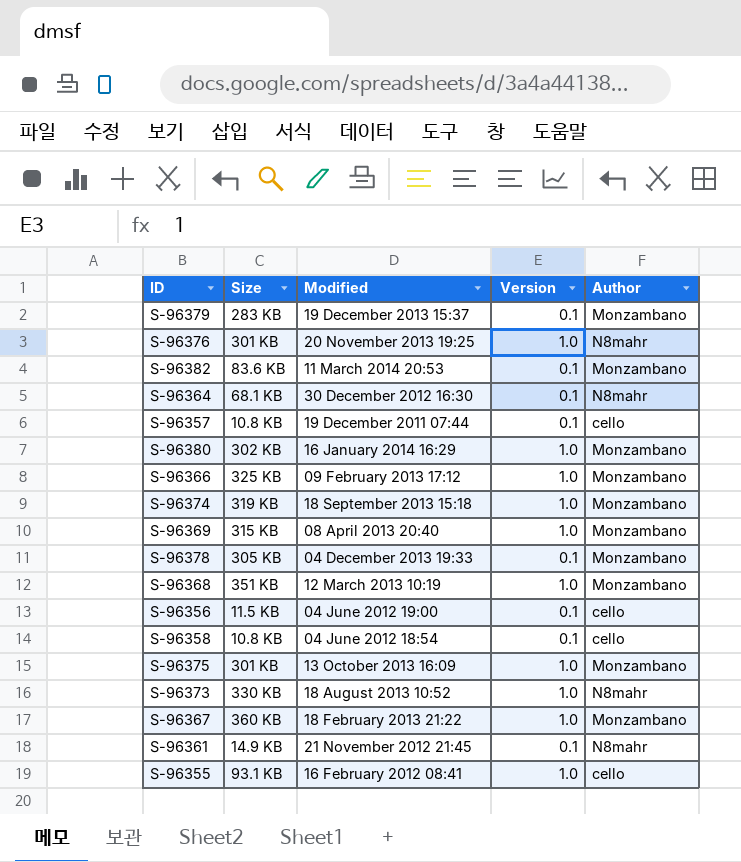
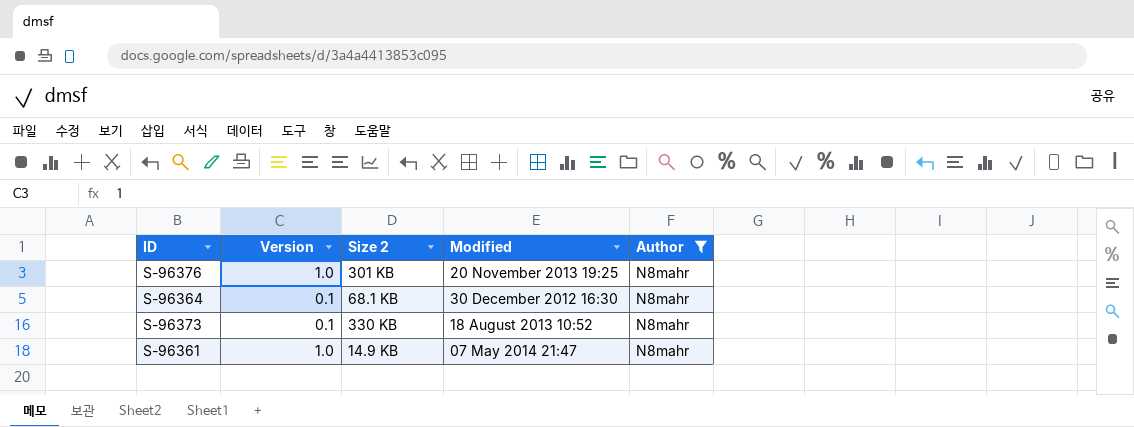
filter: none -> Author = N8mahr
column Version | position: 4 -> 2
column name: Size -> Size 2
S-96373 | Version: 1.0 -> 0.1
S-96361 | Version: 0.1 -> 1.0
S-96361 | Modified: 21 November 2012 21:45 -> 07 May 2014 21:47

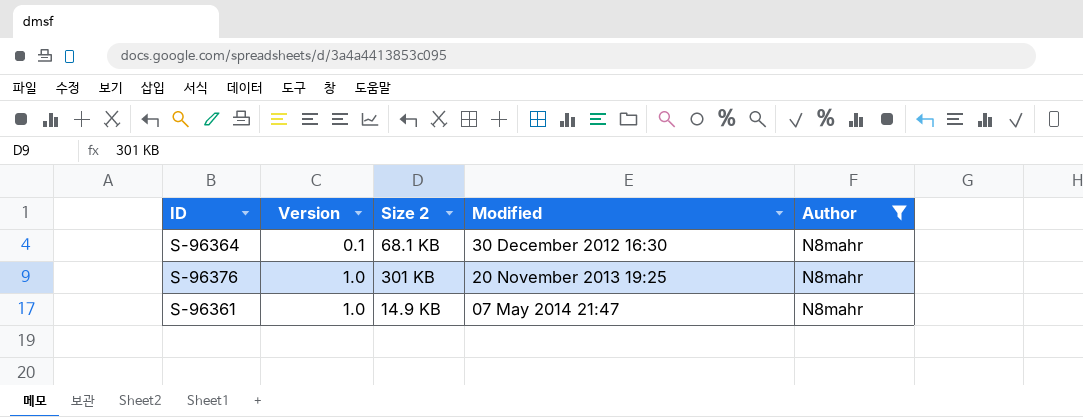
row order: none -> Version ascending
row S-96373: 0.1 | 330 KB | 18 August 2013 10:52 | N8mahr -> none

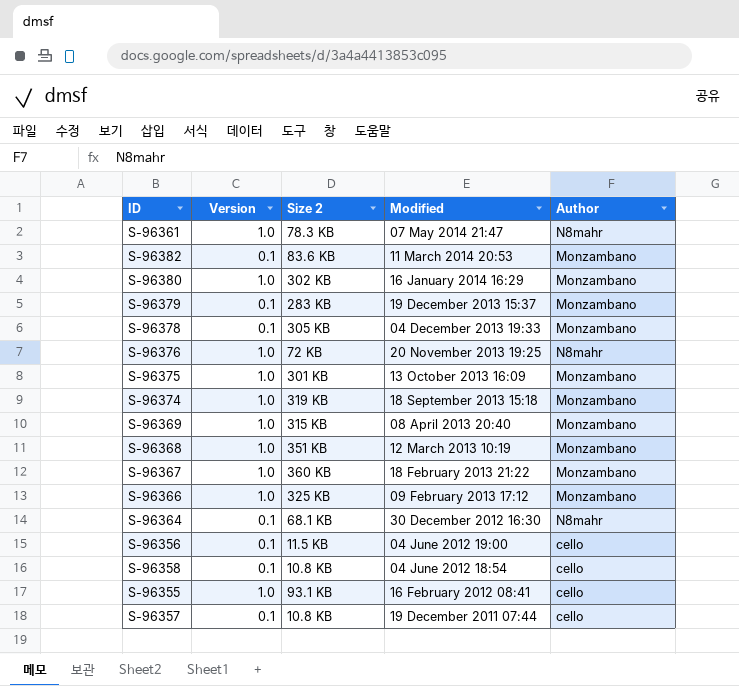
filter: Author = N8mahr -> none
row order: Version ascending -> Modified descending
S-96361 | Size 2: 14.9 KB -> 78.3 KB
S-96376 | Size 2: 301 KB -> 72 KB

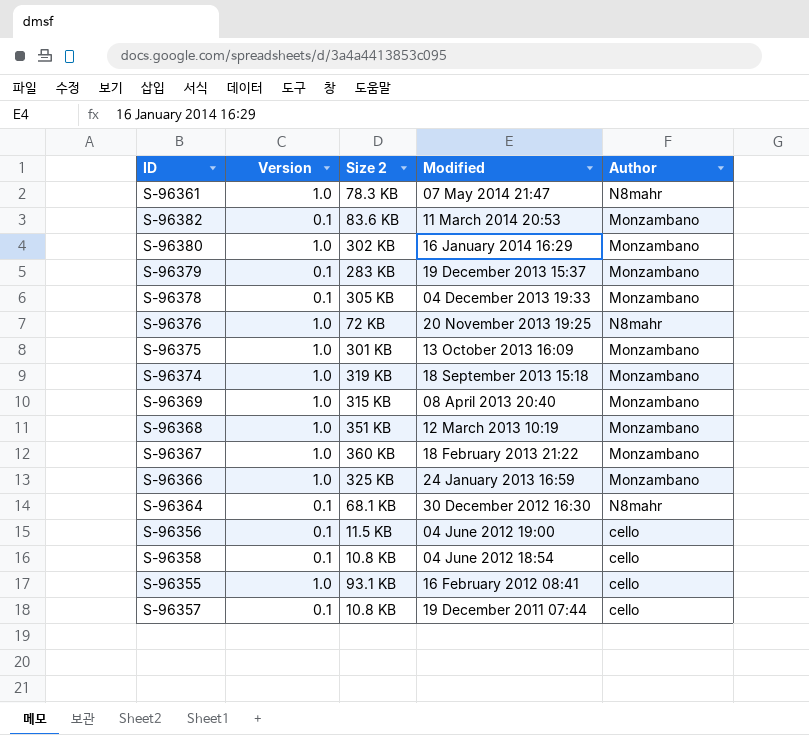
S-96366 | Modified: 09 February 2013 17:12 -> 24 January 2013 16:59

